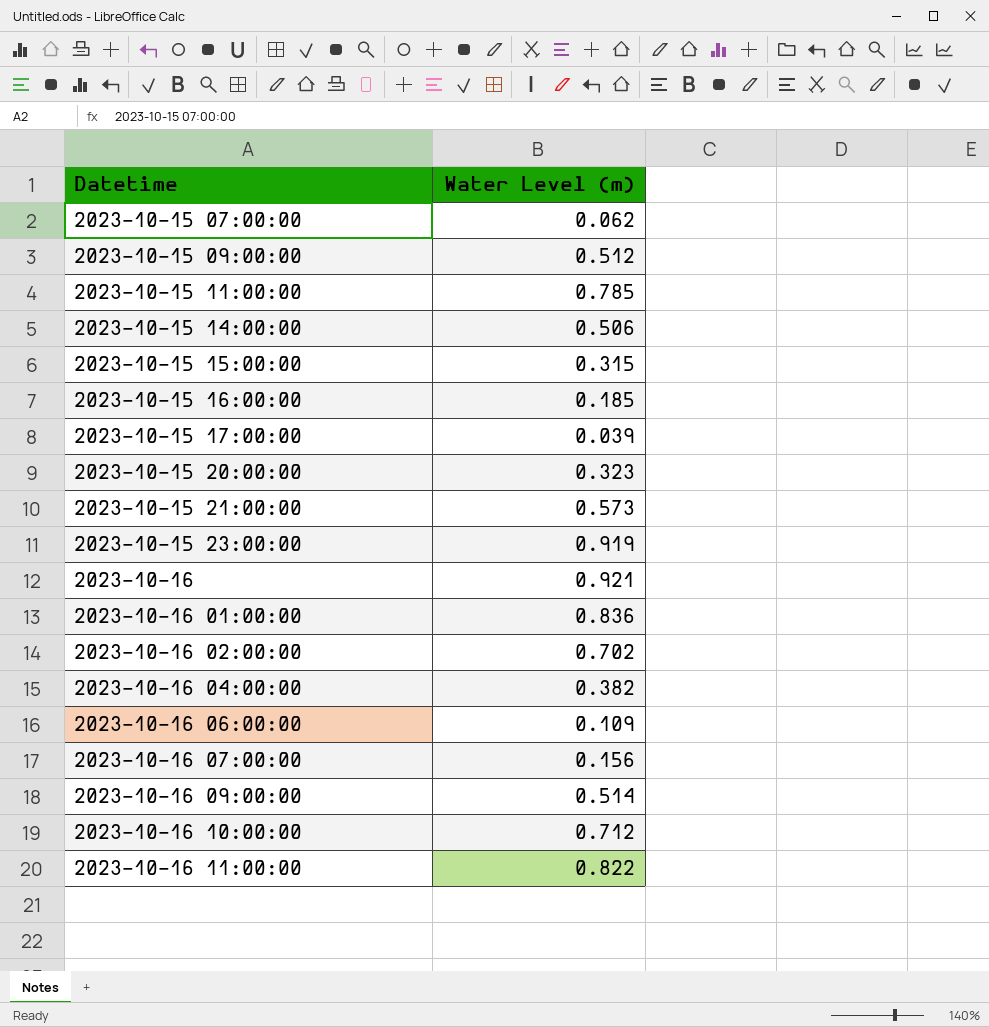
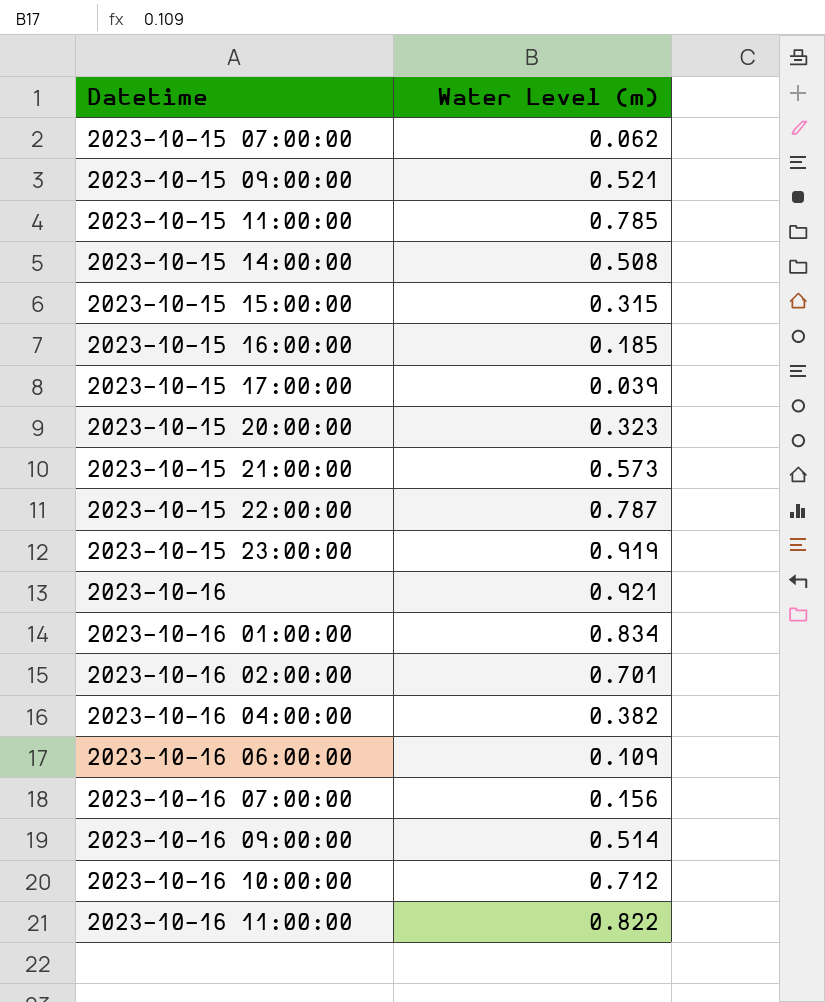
2023-10-15 09:00:00 | Water Level (m): 0.512 -> 0.521
2023-10-15 14:00:00 | Water Level (m): 0.506 -> 0.508
row 2023-10-15 22:00:00: none -> 0.787
2023-10-16 01:00:00 | Water Level (m): 0.836 -> 0.834
2023-10-16 02:00:00 | Water Level (m): 0.702 -> 0.701

